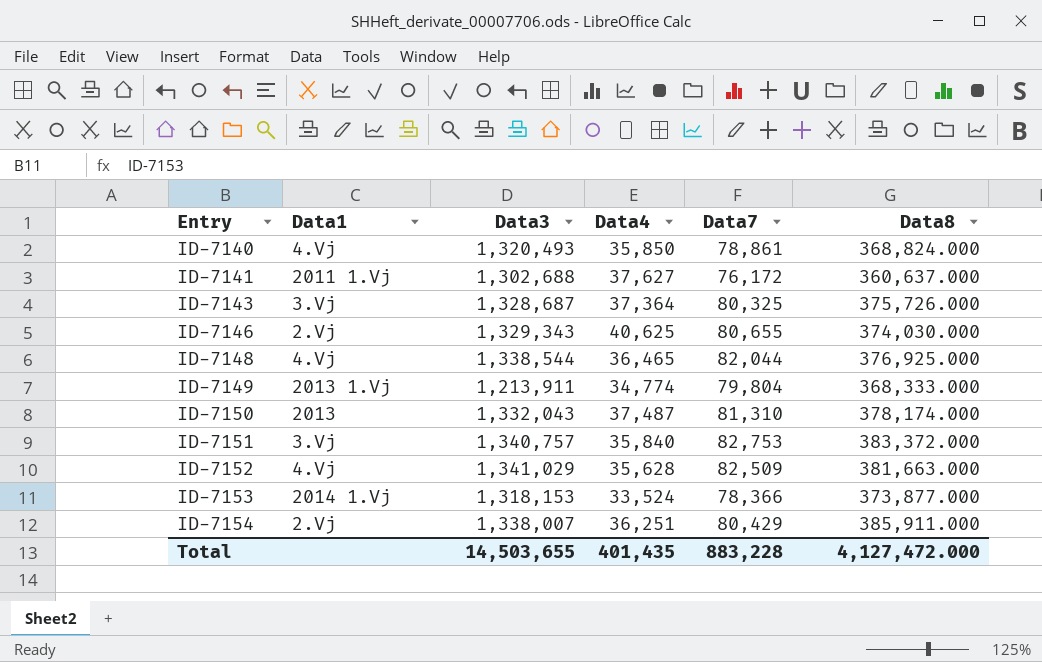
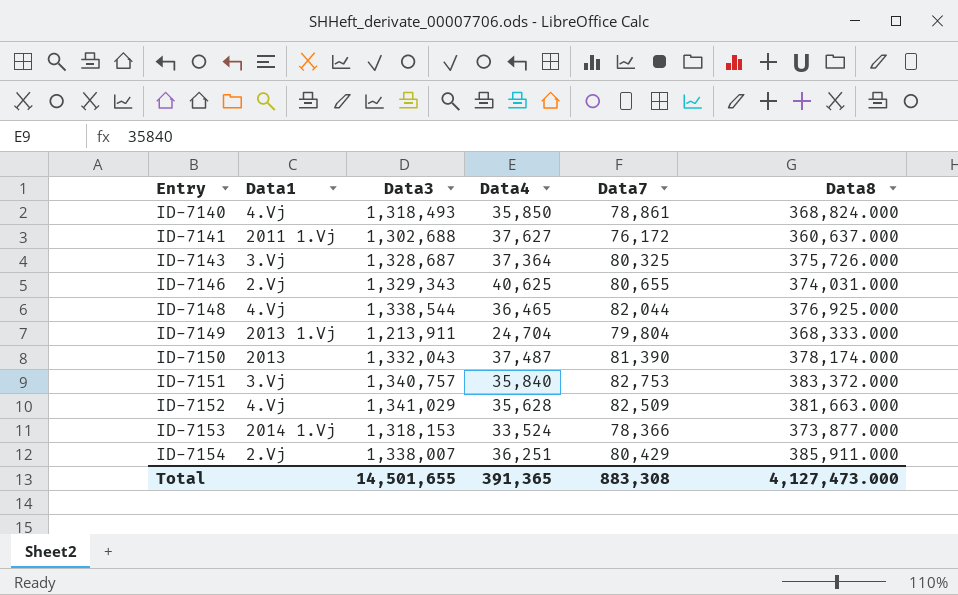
ID-7140 | Data3: 1,320,493 -> 1,318,493
ID-7146 | Data8: 374,030.000 -> 374,031.000
ID-7149 | Data4: 34,774 -> 24,704
ID-7150 | Data7: 81,310 -> 81,390
Total | Data3: 14,503,655 -> 14,501,655
Total | Data4: 401,435 -> 391,365
Total | Data7: 883,228 -> 883,308
Total | Data8: 4,127,472.000 -> 4,127,473.000

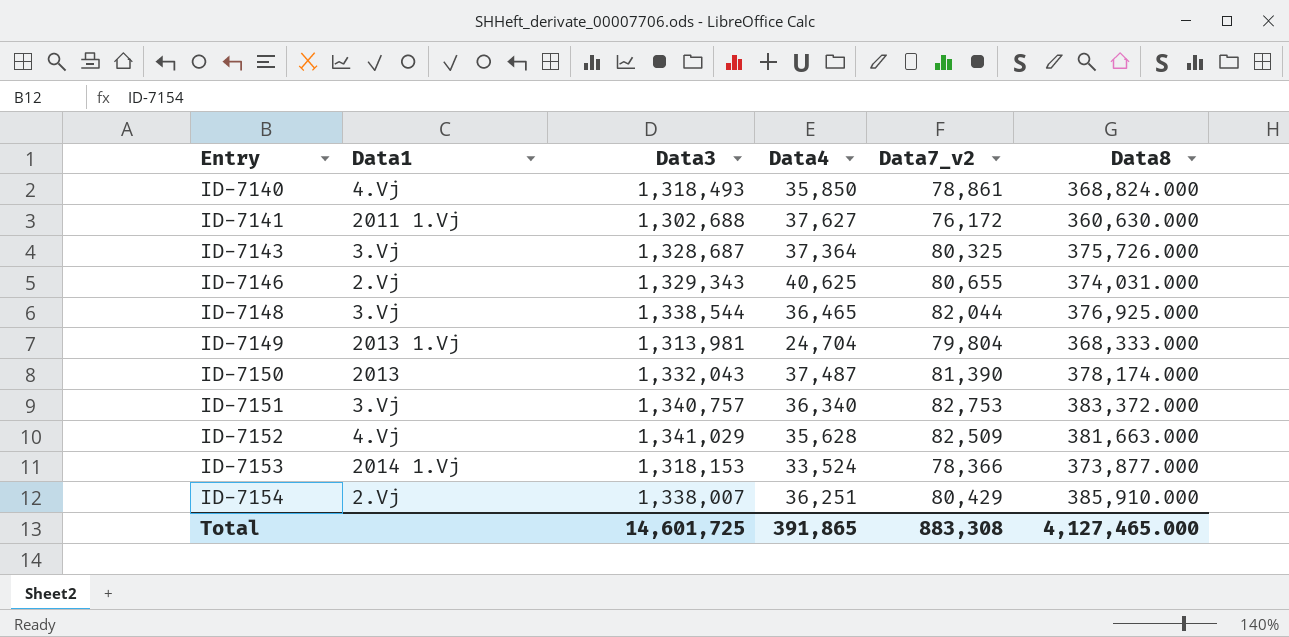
column name: Data7 -> Data7_v2
ID-7141 | Data8: 360,637.000 -> 360,630.000
ID-7148 | Data1: 4.Vj -> 3.Vj
ID-7149 | Data3: 1,213,911 -> 1,313,981
ID-7151 | Data4: 35,840 -> 36,340
ID-7154 | Data8: 385,911.000 -> 385,910.000
Total | Data3: 14,501,655 -> 14,601,725
Total | Data4: 391,365 -> 391,865
Total | Data8: 4,127,473.000 -> 4,127,465.000

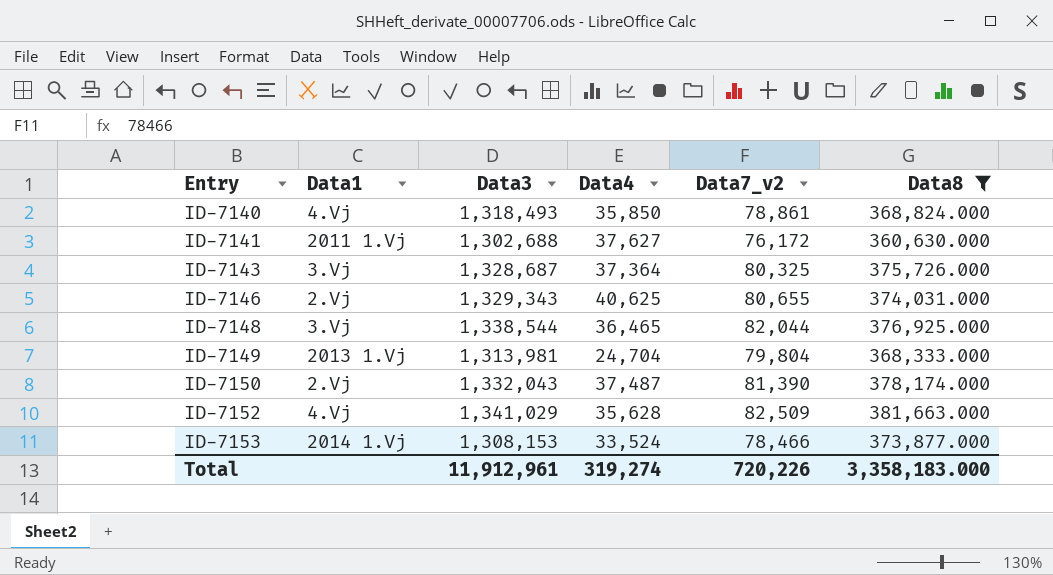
filter: none -> Data8 <= 381,663.000
ID-7150 | Data1: 2013 -> 2.Vj
ID-7153 | Data3: 1,318,153 -> 1,308,153
ID-7153 | Data7_v2: 78,366 -> 78,466
Total | Data3: 14,601,725 -> 11,912,961
Total | Data4: 391,865 -> 319,274
Total | Data7_v2: 883,308 -> 720,226
Total | Data8: 4,127,465.000 -> 3,358,183.000

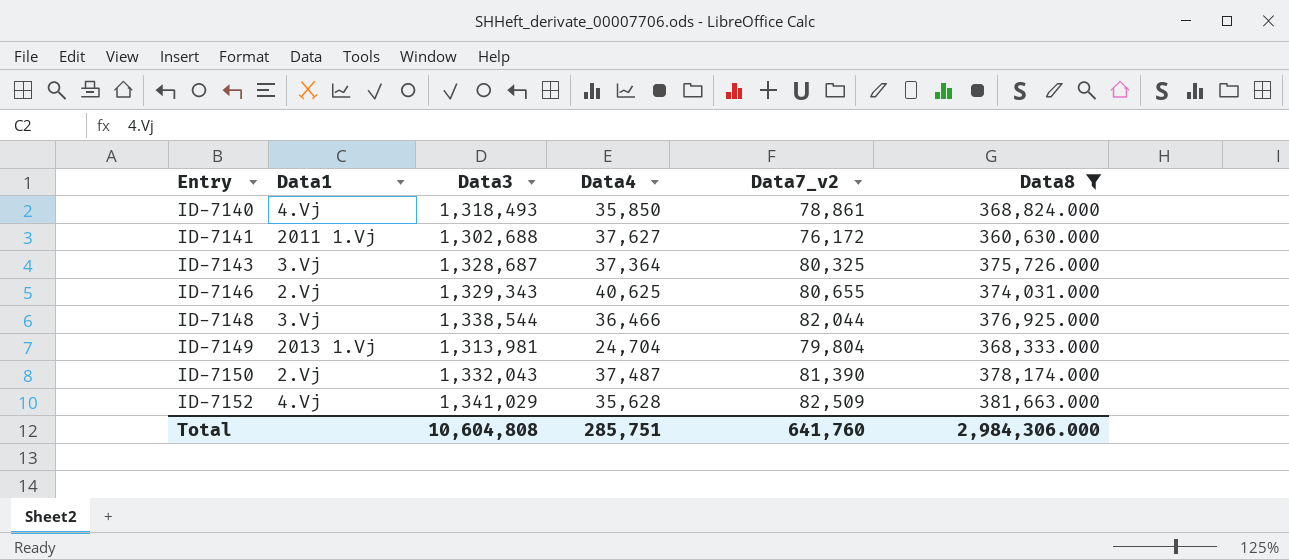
row ID-7153: 2014 1.Vj | 1,308,153 | 33,524 | 78,466 | 373,877.000 -> none
ID-7148 | Data4: 36,465 -> 36,466
Total | Data3: 11,912,961 -> 10,604,808
Total | Data4: 319,274 -> 285,751
Total | Data7_v2: 720,226 -> 641,760
Total | Data8: 3,358,183.000 -> 2,984,306.000

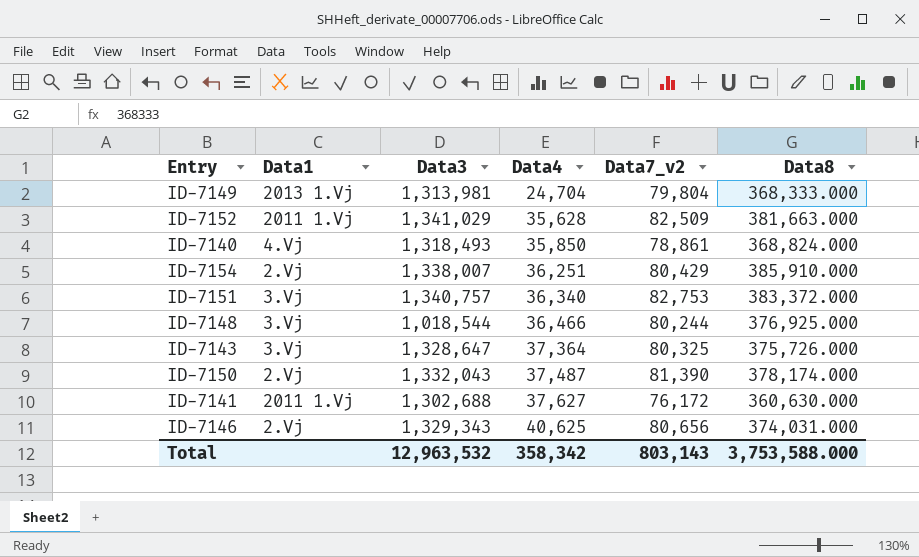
filter: Data8 <= 381,663.000 -> none
row order: Entry ascending -> Data4 ascending
ID-7152 | Data1: 4.Vj -> 2011 1.Vj
ID-7148 | Data3: 1,338,544 -> 1,018,544
ID-7148 | Data7_v2: 82,044 -> 80,244
ID-7143 | Data3: 1,328,687 -> 1,328,647
ID-7146 | Data7_v2: 80,655 -> 80,656
Total | Data3: 10,604,808 -> 12,963,532
Total | Data4: 285,751 -> 358,342
Total | Data7_v2: 641,760 -> 803,143
Total | Data8: 2,984,306.000 -> 3,753,588.000

